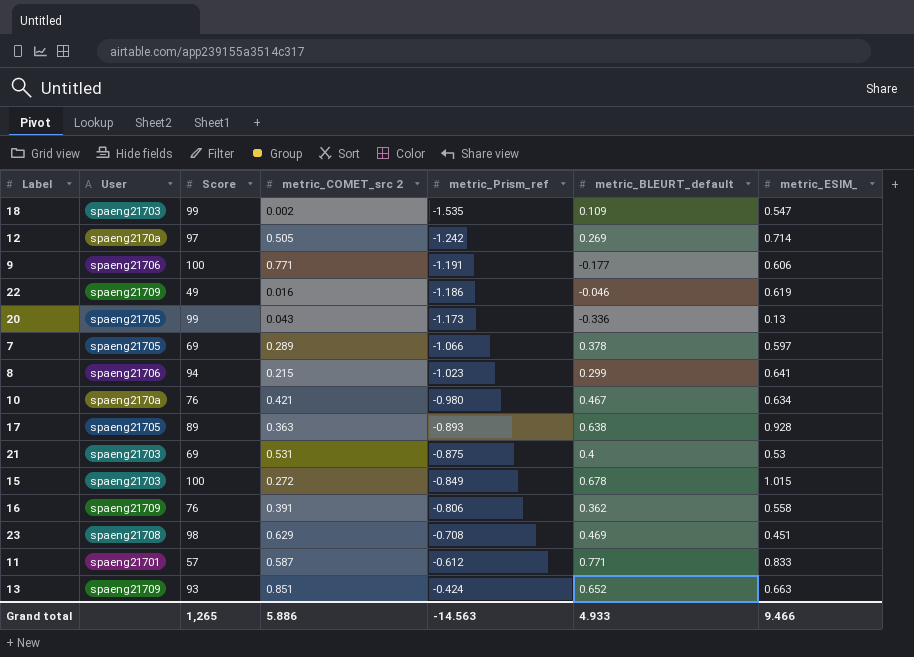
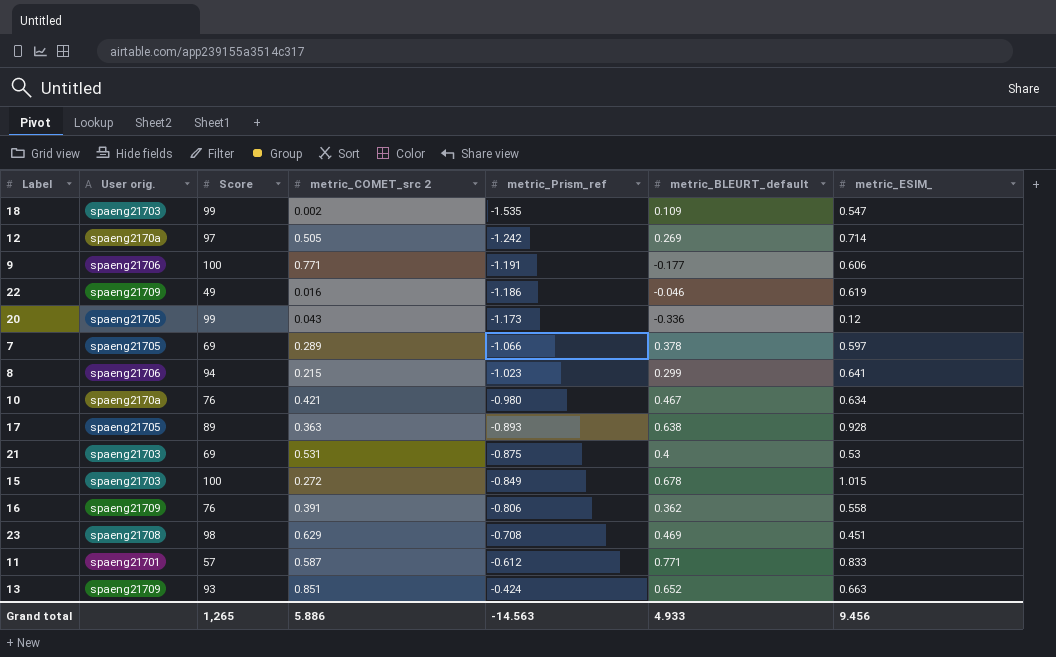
column name: User -> User orig.
20 | metric_ESIM_: 0.13 -> 0.12
Grand total | metric_ESIM_: 9.466 -> 9.456

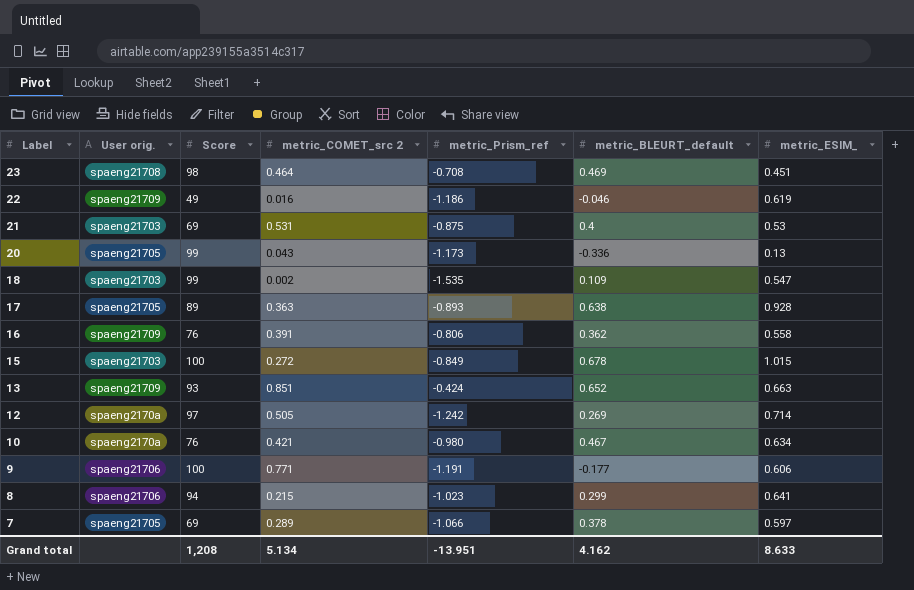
row order: metric_Prism_ref ascending -> Label descending
row 11: spaeng21701 | 57 | 0.587 | -0.612 | 0.771 | 0.833 -> none
23 | metric_COMET_src 2: 0.629 -> 0.464
20 | metric_ESIM_: 0.12 -> 0.13
Grand total | Score: 1,265 -> 1,208
Grand total | metric_COMET_src 2: 5.886 -> 5.134
Grand total | metric_Prism_ref: -14.563 -> -13.951
Grand total | metric_BLEURT_default: 4.933 -> 4.162
Grand total | metric_ESIM_: 9.456 -> 8.633

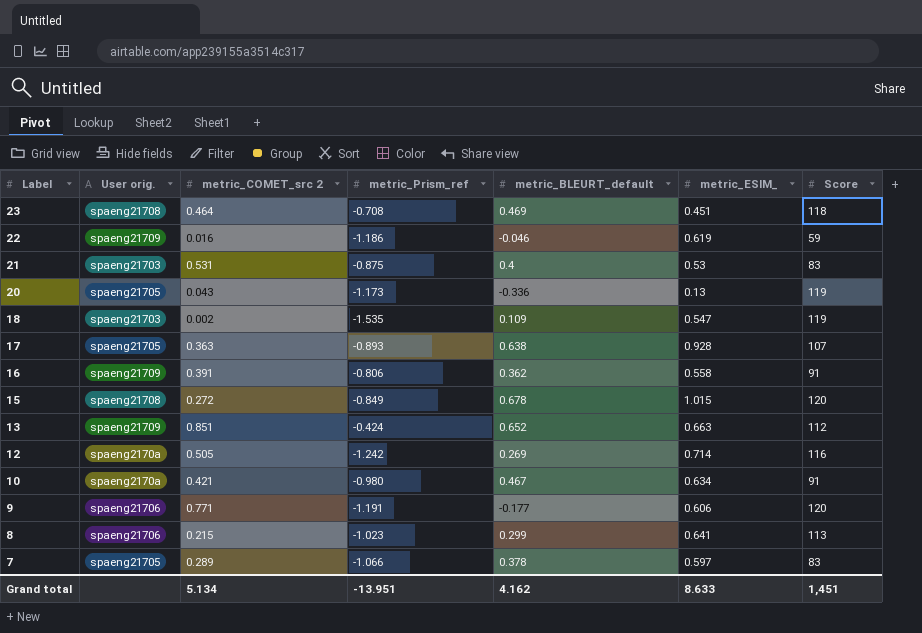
column Score | position: 3 -> 7
23 | Score: 98 -> 118
22 | Score: 49 -> 59
21 | Score: 69 -> 83
20 | Score: 99 -> 119
18 | Score: 99 -> 119
17 | Score: 89 -> 107
16 | Score: 76 -> 91
15 | User orig.: spaeng21703 -> spaeng21708
15 | Score: 100 -> 120
13 | Score: 93 -> 112
12 | Score: 97 -> 116
10 | Score: 76 -> 91
9 | Score: 100 -> 120
8 | Score: 94 -> 113
7 | Score: 69 -> 83
Grand total | Score: 1,208 -> 1,451

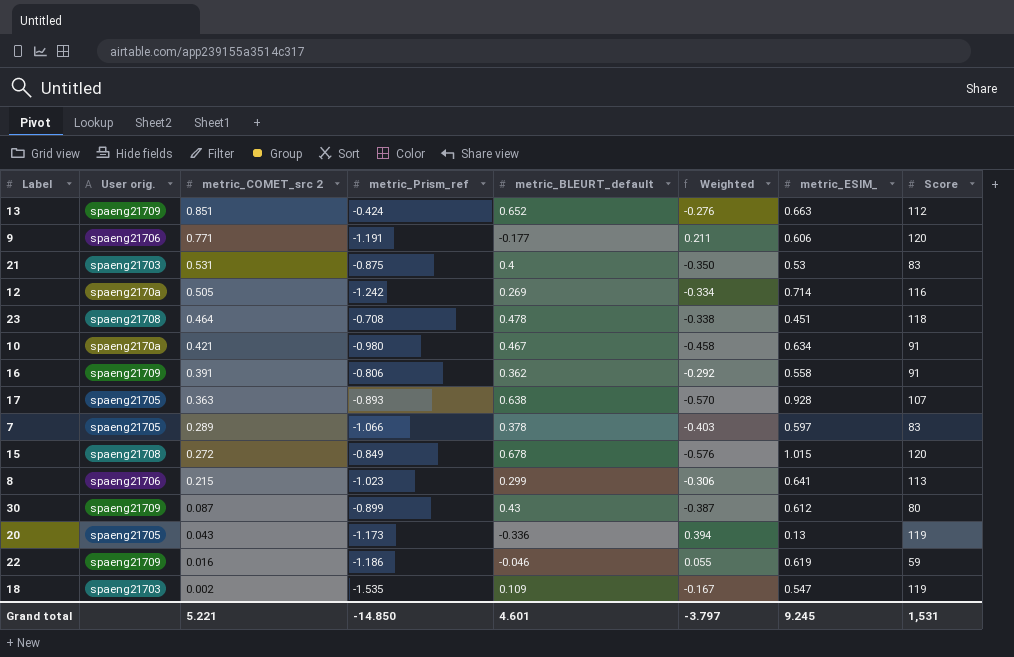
row order: Label descending -> metric_COMET_src 2 descending
column Weighted | formula: none -> [metric_Prism_ref] * [metric_BLEURT_default]
23 | metric_BLEURT_default: 0.469 -> 0.478
row 30: none -> spaeng21709 | 0.087 | -0.899 | 0.43 | -0.387 | 0.612 | 80
Grand total | metric_COMET_src 2: 5.134 -> 5.221
Grand total | metric_Prism_ref: -13.951 -> -14.850
Grand total | metric_BLEURT_default: 4.162 -> 4.601
Grand total | metric_ESIM_: 8.633 -> 9.245
Grand total | Score: 1,451 -> 1,531

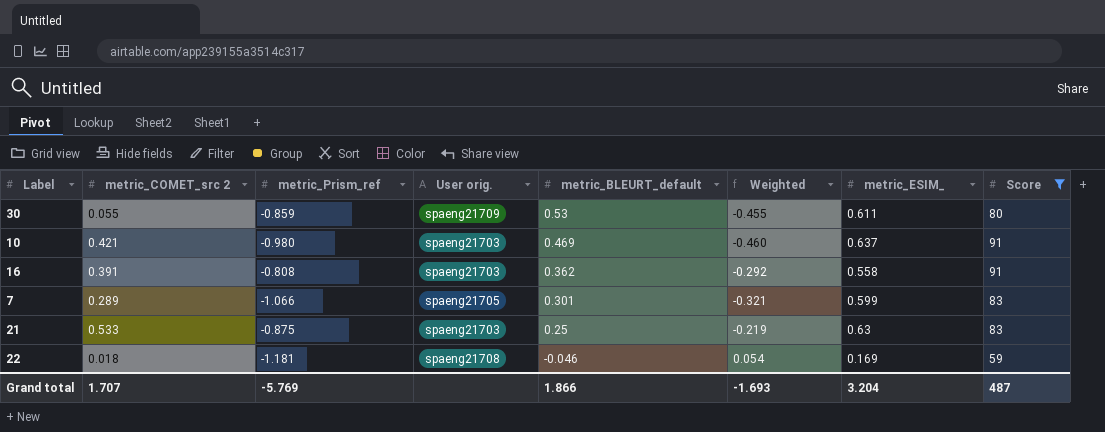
filter: none -> Score <= 91
row order: metric_COMET_src 2 descending -> metric_BLEURT_default descending
column User orig. | position: 2 -> 4
30 | metric_COMET_src 2: 0.087 -> 0.055
30 | metric_Prism_ref: -0.899 -> -0.859
30 | metric_BLEURT_default: 0.43 -> 0.53
30 | Weighted: -0.387 -> -0.455
30 | metric_ESIM_: 0.612 -> 0.611
10 | User orig.: spaeng2170a -> spaeng21703
10 | metric_BLEURT_default: 0.467 -> 0.469
10 | Weighted: -0.458 -> -0.460
10 | metric_ESIM_: 0.634 -> 0.637
16 | metric_Prism_ref: -0.806 -> -0.808
16 | User orig.: spaeng21709 -> spaeng21703
7 | metric_BLEURT_default: 0.378 -> 0.301
7 | Weighted: -0.403 -> -0.321
7 | metric_ESIM_: 0.597 -> 0.599
21 | metric_COMET_src 2: 0.531 -> 0.533
21 | metric_BLEURT_default: 0.4 -> 0.25
21 | Weighted: -0.350 -> -0.219
21 | metric_ESIM_: 0.53 -> 0.63
22 | metric_COMET_src 2: 0.016 -> 0.018
22 | metric_Prism_ref: -1.186 -> -1.181
22 | User orig.: spaeng21709 -> spaeng21708
22 | Weighted: 0.055 -> 0.054
22 | metric_ESIM_: 0.619 -> 0.169
Grand total | metric_COMET_src 2: 5.221 -> 1.707
Grand total | metric_Prism_ref: -14.850 -> -5.769
Grand total | metric_BLEURT_default: 4.601 -> 1.866
Grand total | Weighted: -3.797 -> -1.693
Grand total | metric_ESIM_: 9.245 -> 3.204
Grand total | Score: 1,531 -> 487

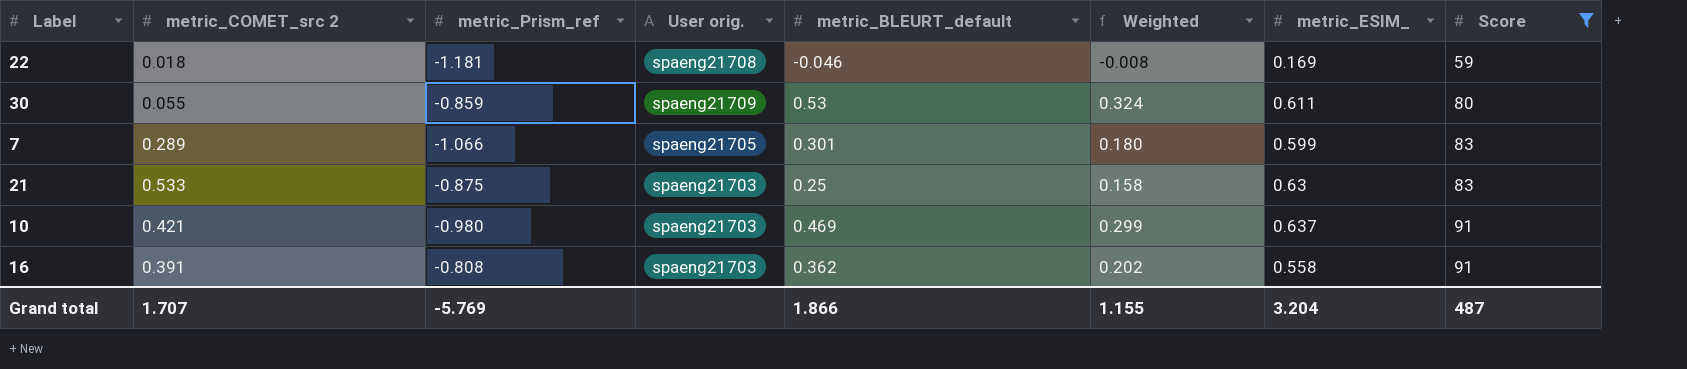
row order: metric_BLEURT_default descending -> Score ascending
column Weighted | formula: [metric_Prism_ref] * [metric_BLEURT_default] -> [metric_BLEURT_default] * [metric_ESIM_]
Grand total | Weighted: -1.693 -> 1.155

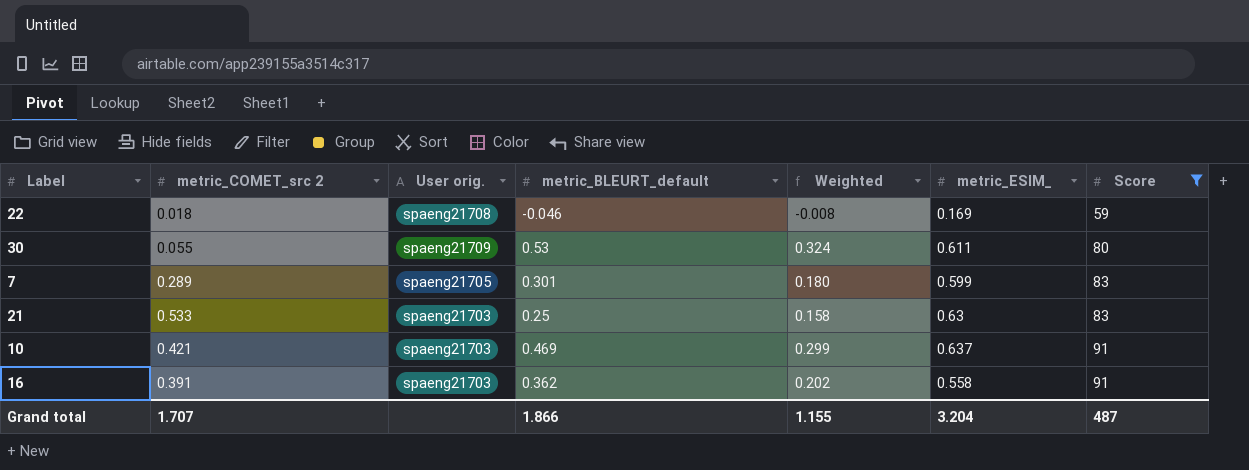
column metric_Prism_ref | position: 3 -> none

